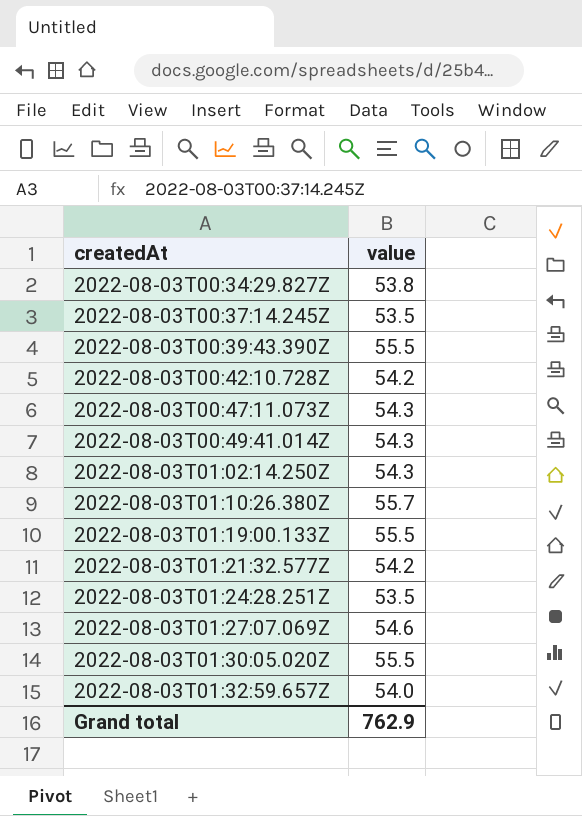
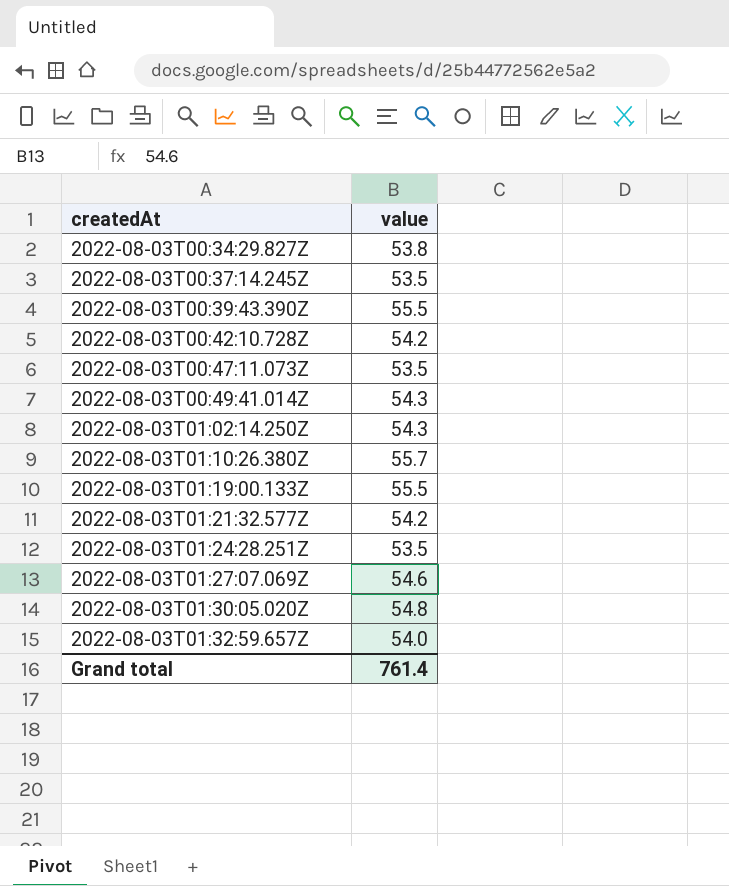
2022-08-03T00:47:11.073Z | value: 54.3 -> 53.5
2022-08-03T01:30:05.020Z | value: 55.5 -> 54.8
Grand total | value: 762.9 -> 761.4

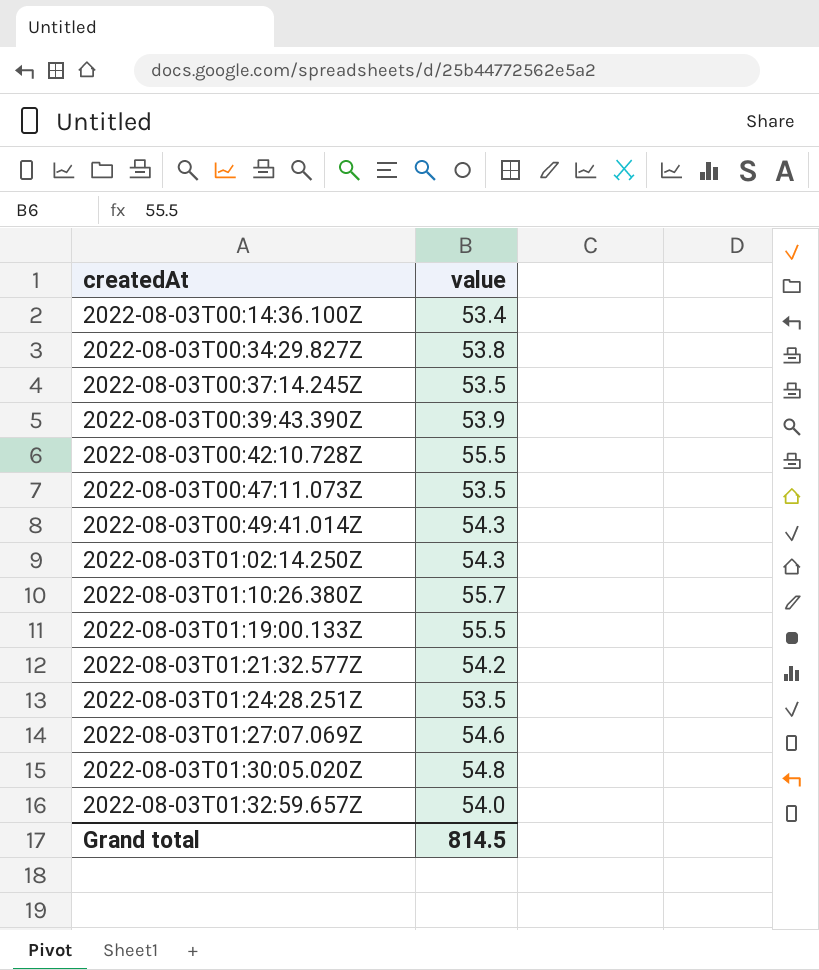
row 2022-08-03T00:14:36.100Z: none -> 53.4
2022-08-03T00:39:43.390Z | value: 55.5 -> 53.9
2022-08-03T00:42:10.728Z | value: 54.2 -> 55.5
Grand total | value: 761.4 -> 814.5

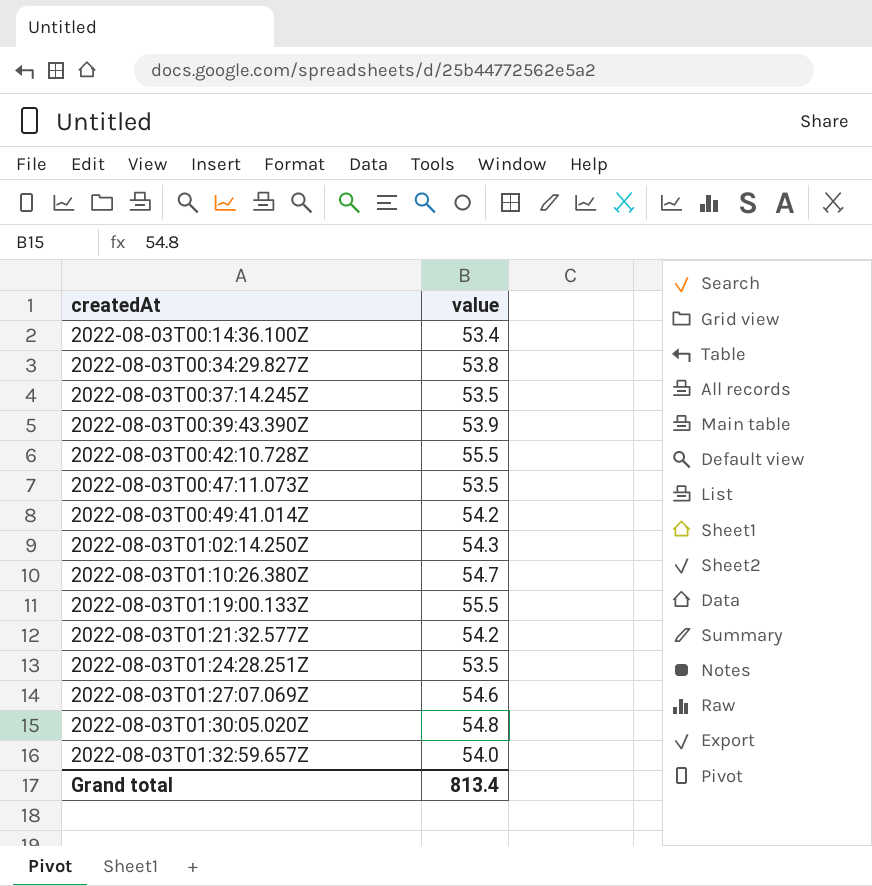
2022-08-03T00:49:41.014Z | value: 54.3 -> 54.2
2022-08-03T01:10:26.380Z | value: 55.7 -> 54.7
Grand total | value: 814.5 -> 813.4

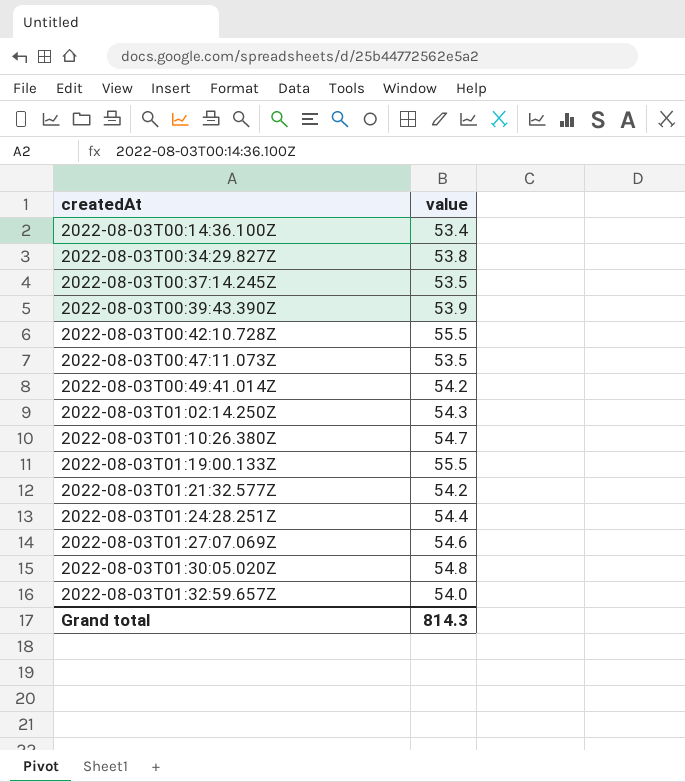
2022-08-03T01:24:28.251Z | value: 53.5 -> 54.4
Grand total | value: 813.4 -> 814.3

